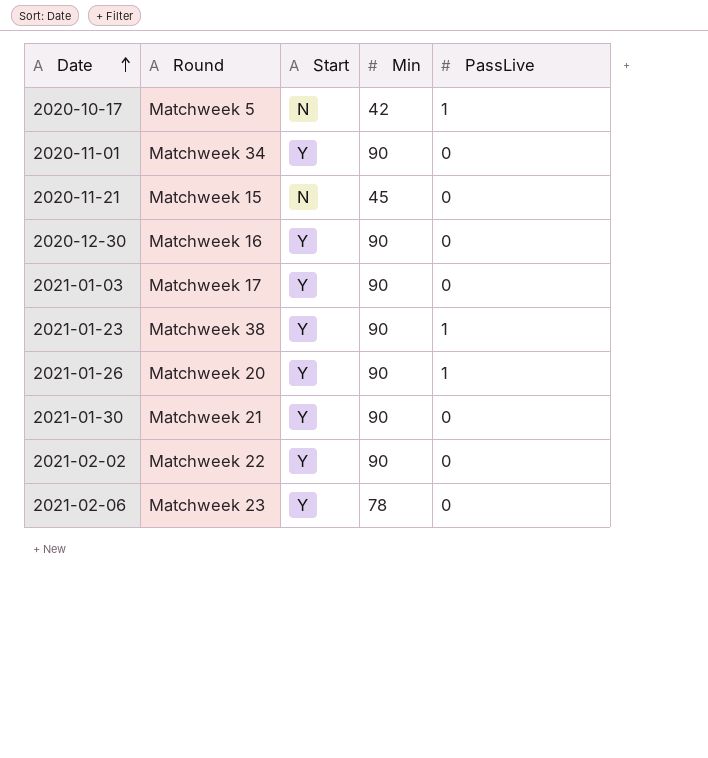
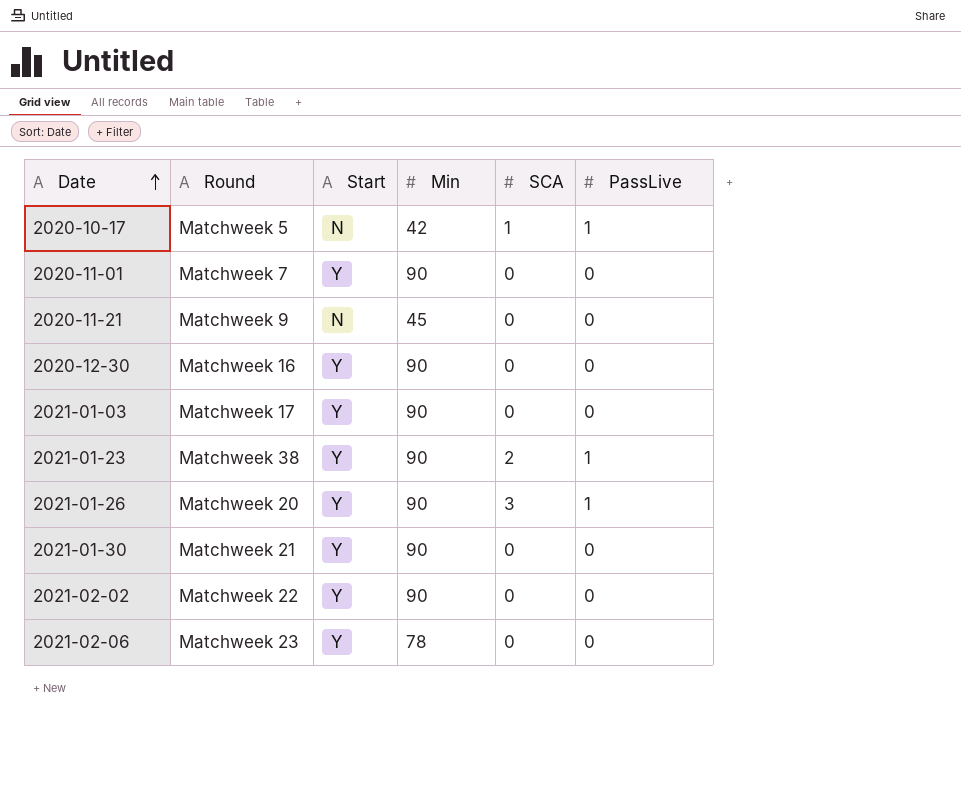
column SCA | position: none -> 5
2020-11-01 | Round: Matchweek 34 -> Matchweek 7
2020-11-21 | Round: Matchweek 15 -> Matchweek 9

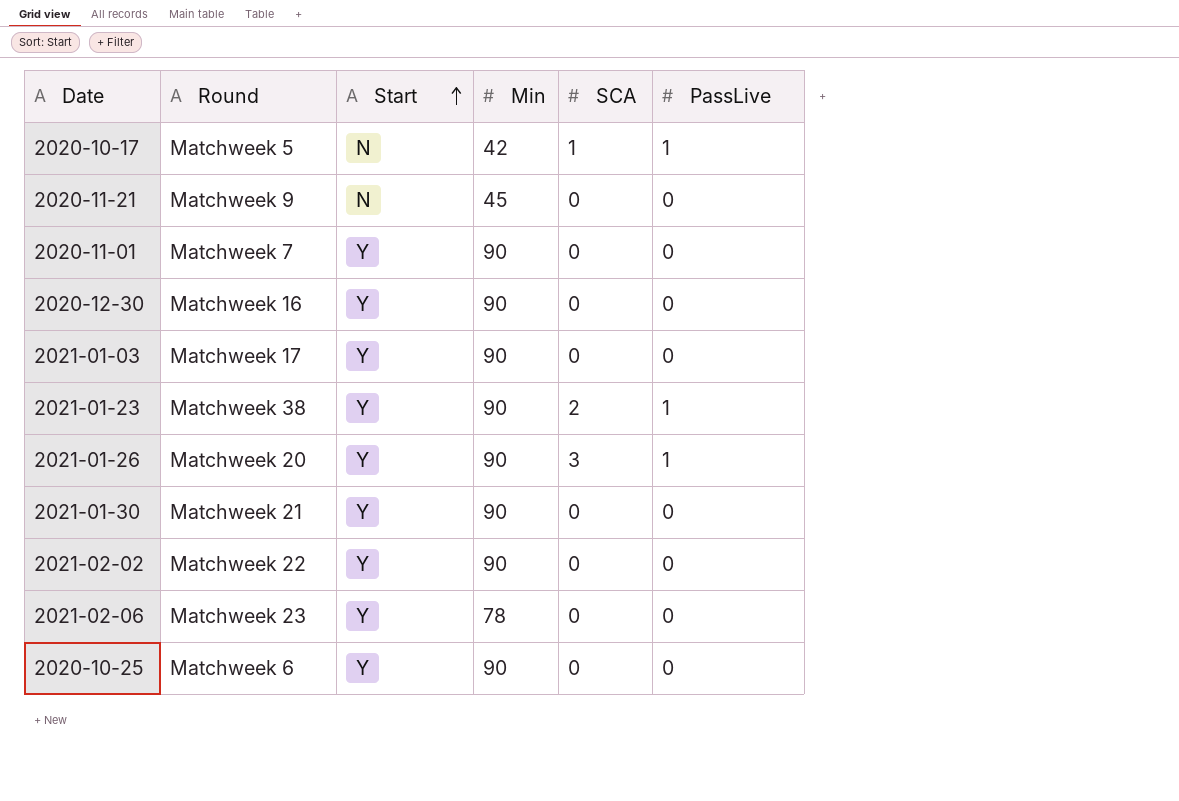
row order: Date ascending -> Start ascending
row 2020-10-25: none -> Matchweek 6 | Y | 90 | 0 | 0

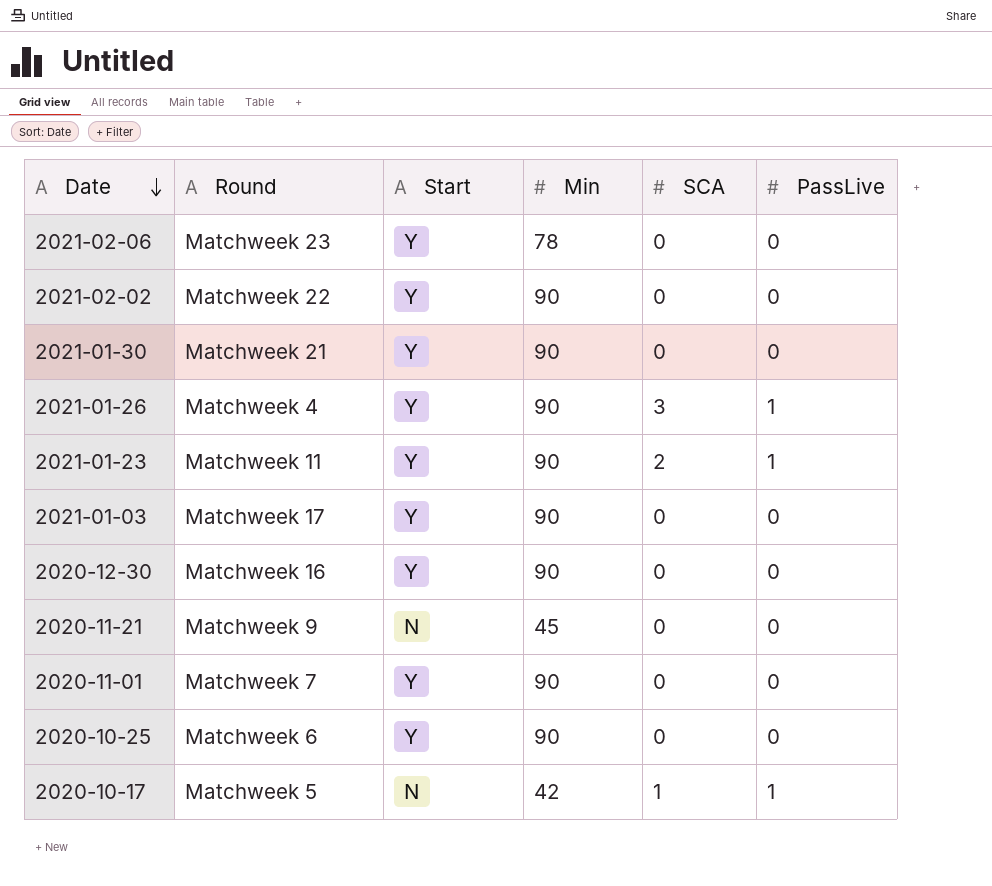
row order: Start ascending -> Date descending
2021-01-26 | Round: Matchweek 20 -> Matchweek 4
2021-01-23 | Round: Matchweek 38 -> Matchweek 11

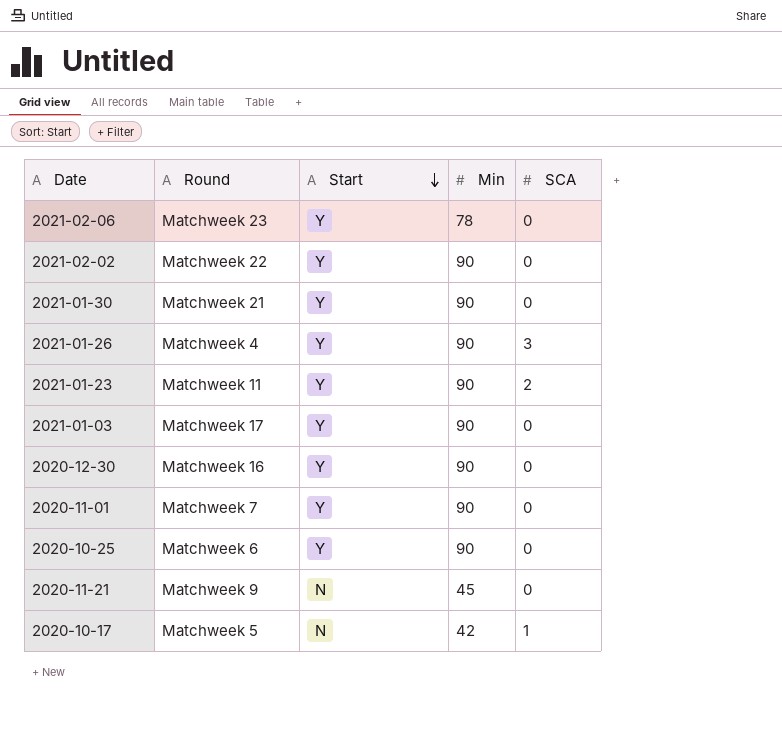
row order: Date descending -> Start descending
column PassLive | position: 6 -> none

